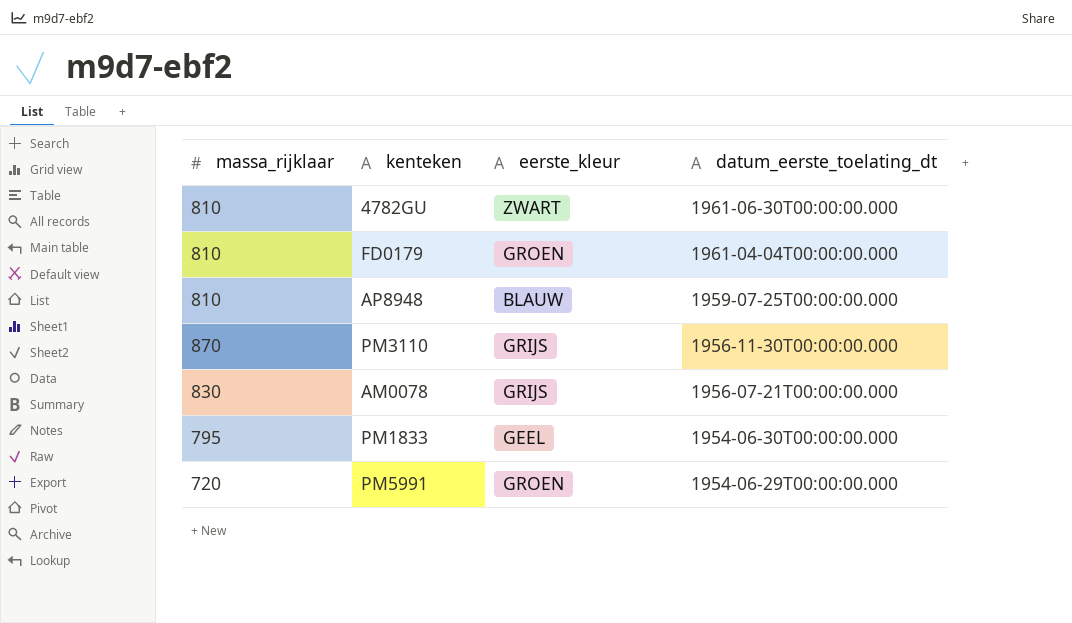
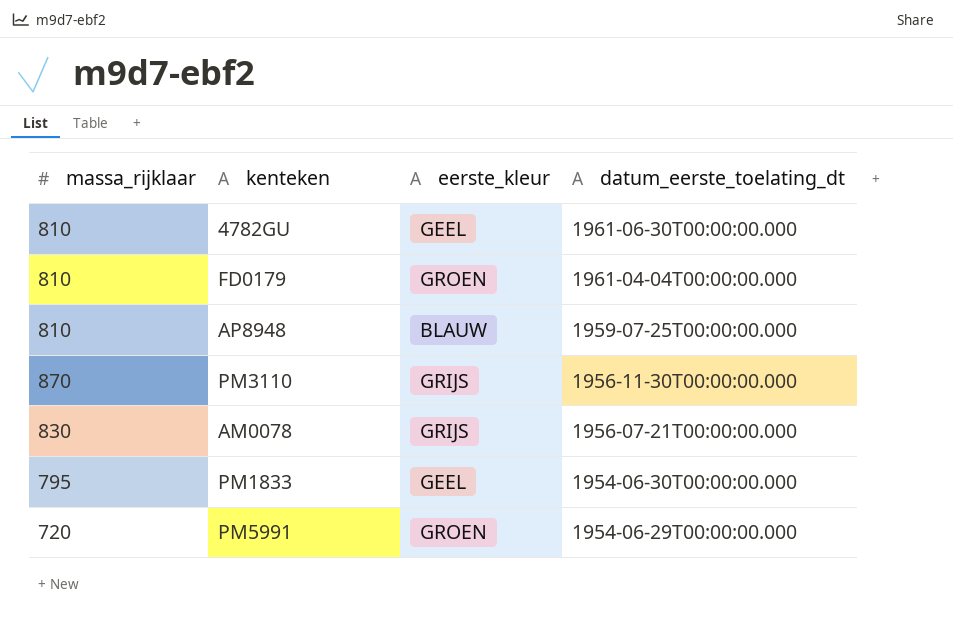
4782GU | eerste_kleur: ZWART -> GEEL

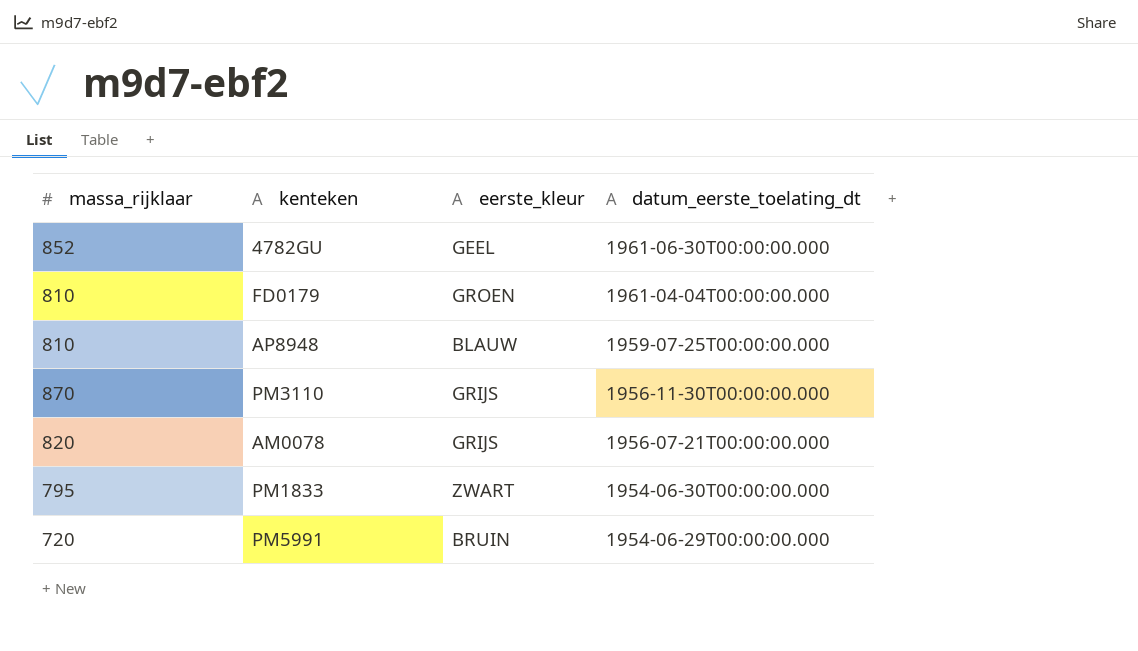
4782GU | massa_rijklaar: 810 -> 852
AM0078 | massa_rijklaar: 830 -> 820
PM1833 | eerste_kleur: GEEL -> ZWART
PM5991 | eerste_kleur: GROEN -> BRUIN

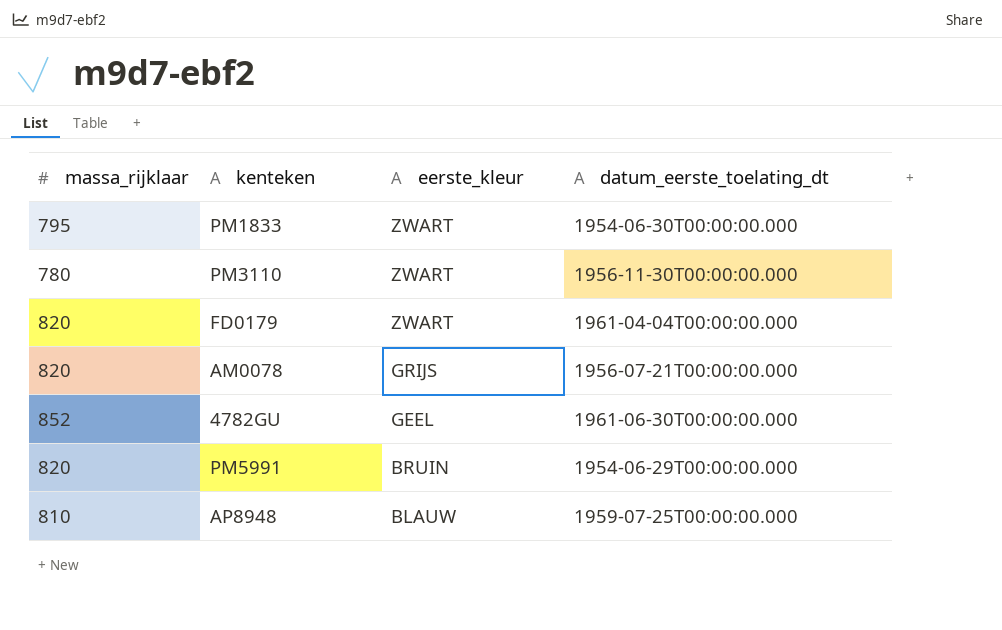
row order: datum_eerste_toelating_dt descending -> eerste_kleur descending
PM3110 | massa_rijklaar: 870 -> 780
PM3110 | eerste_kleur: GRIJS -> ZWART
FD0179 | massa_rijklaar: 810 -> 820
FD0179 | eerste_kleur: GROEN -> ZWART
PM5991 | massa_rijklaar: 720 -> 820

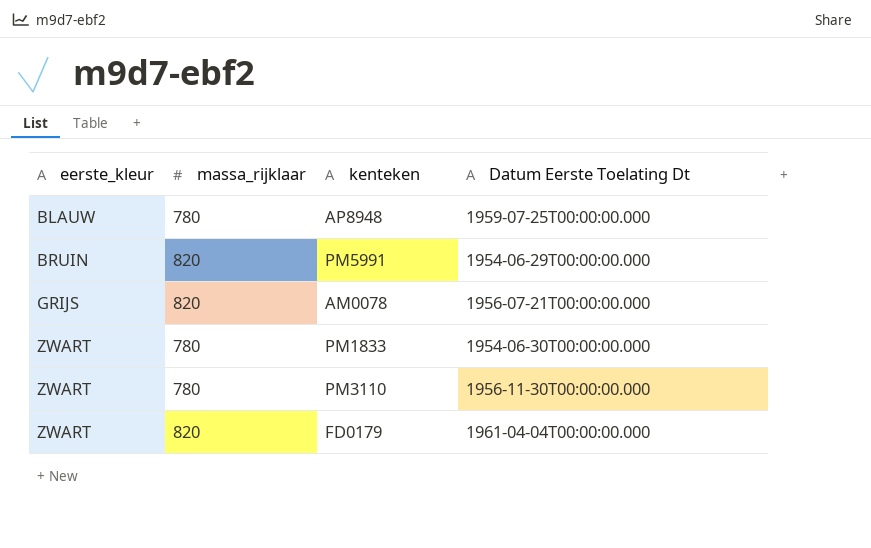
row order: eerste_kleur descending -> eerste_kleur ascending
column eerste_kleur | position: 3 -> 1
column name: datum_eerste_toelating_dt -> Datum Eerste Toelating Dt
row 4782GU: 852 | GEEL | 1961-06-30T00:00:00.000 -> none
AP8948 | massa_rijklaar: 810 -> 780
PM1833 | massa_rijklaar: 795 -> 780

